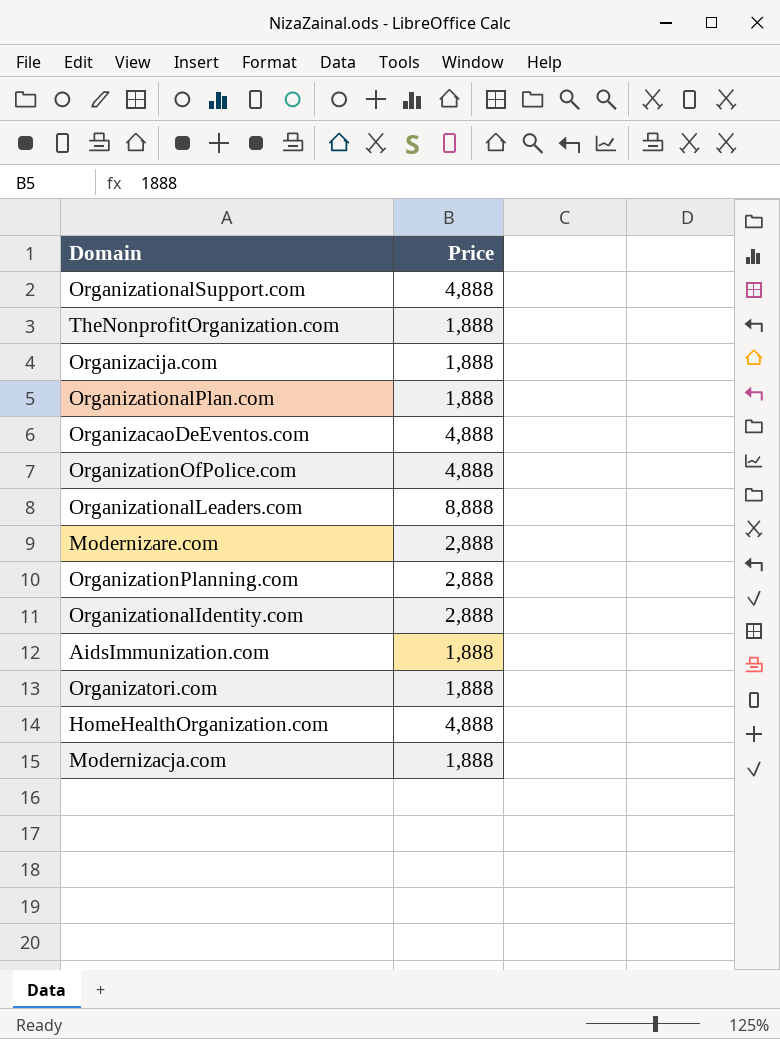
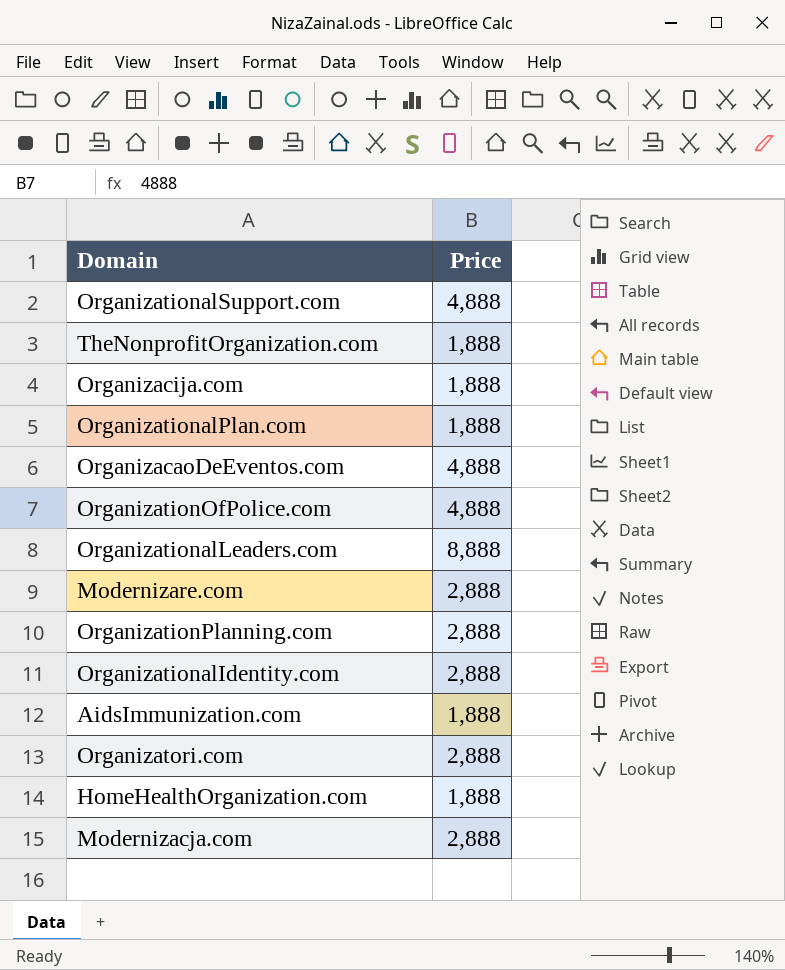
Organizatori.com | Price: 1,888 -> 2,888
HomeHealthOrganization.com | Price: 4,888 -> 1,888
Modernizacja.com | Price: 1,888 -> 2,888

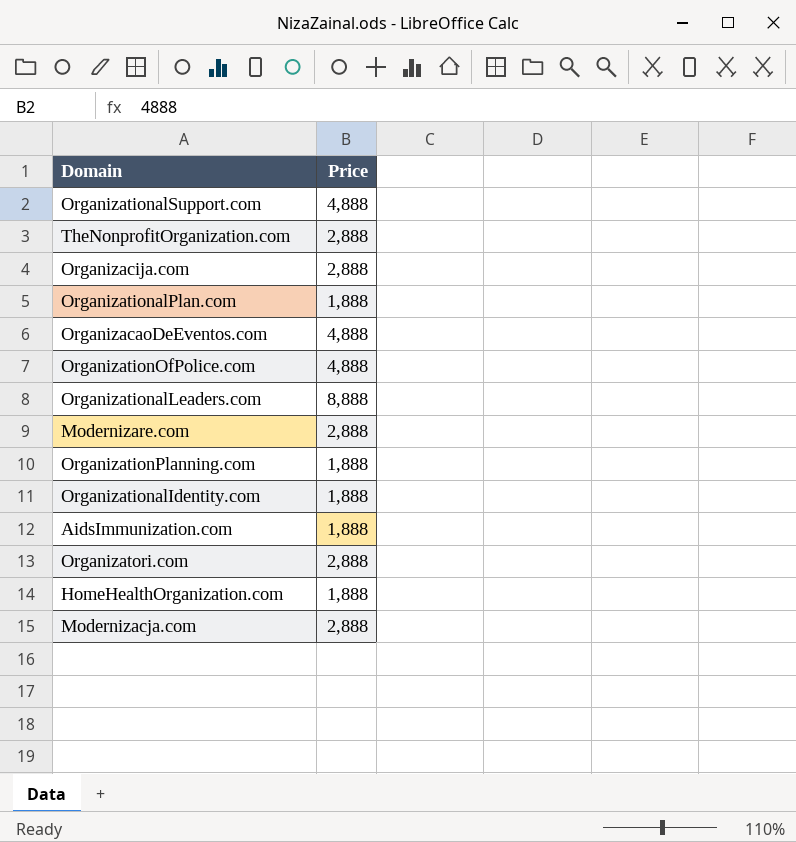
TheNonprofitOrganization.com | Price: 1,888 -> 2,888
Organizacija.com | Price: 1,888 -> 2,888
OrganizationPlanning.com | Price: 2,888 -> 1,888
OrganizationalIdentity.com | Price: 2,888 -> 1,888

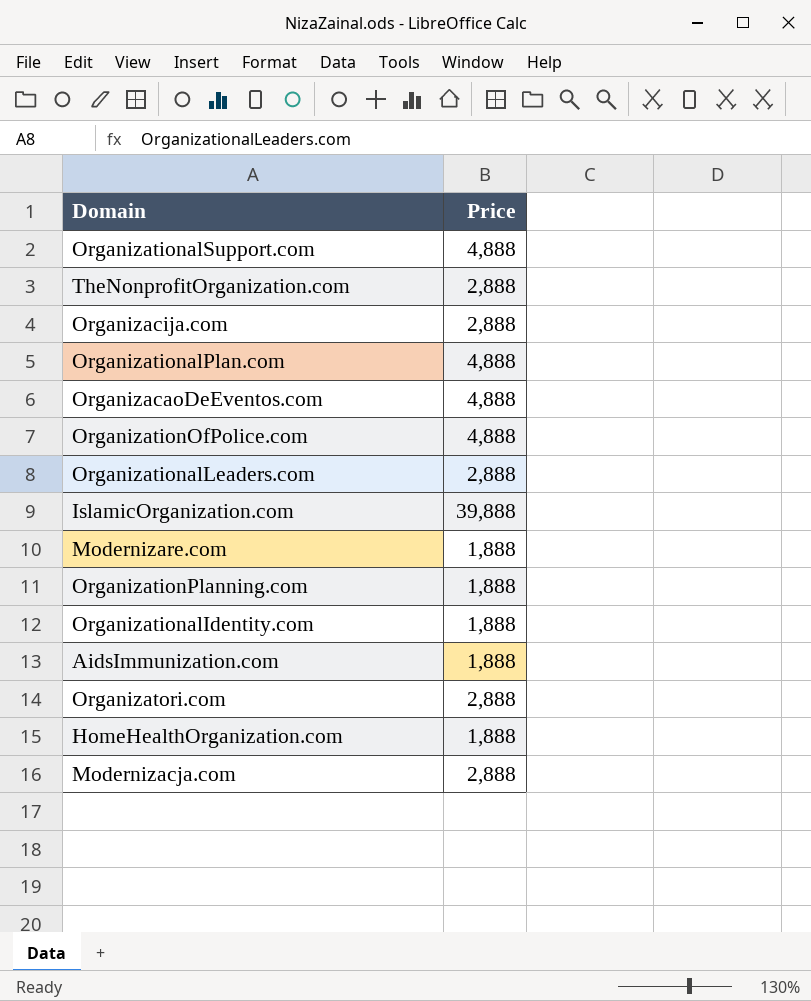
OrganizationalPlan.com | Price: 1,888 -> 4,888
OrganizationalLeaders.com | Price: 8,888 -> 2,888
row IslamicOrganization.com: none -> 39,888
Modernizare.com | Price: 2,888 -> 1,888

